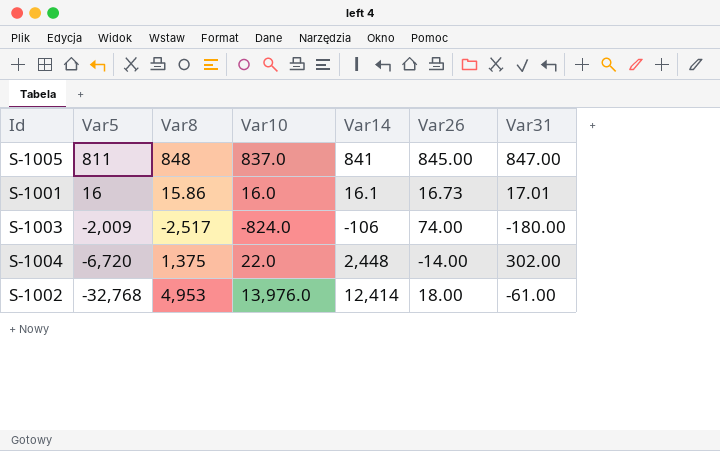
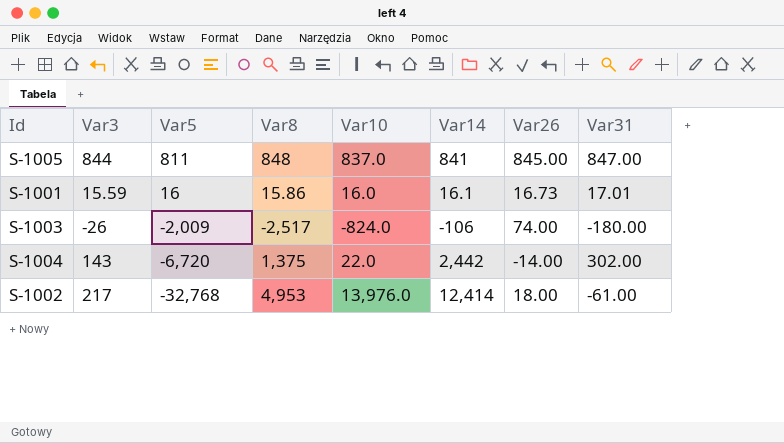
column Var3 | position: none -> 2
S-1004 | Var14: 2,448 -> 2,442

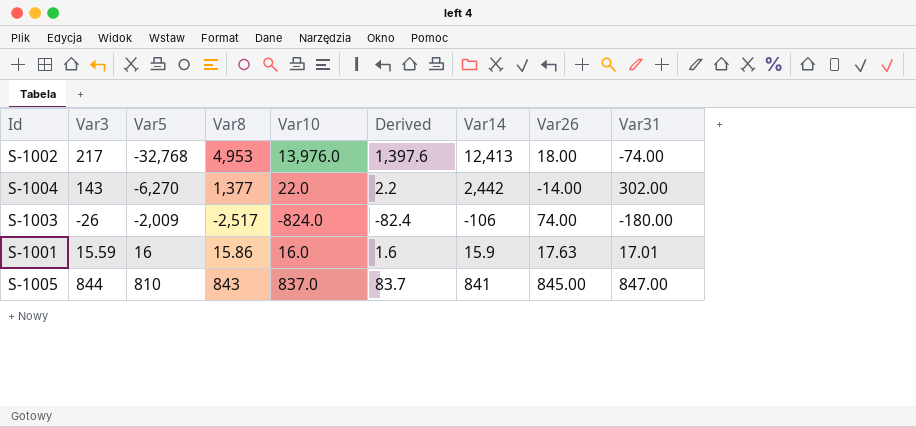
row order: Var5 descending -> Var5 ascending
column Derived | formula: none -> [Var10] * 0.1
S-1002 | Var14: 12,414 -> 12,413
S-1002 | Var31: -61.00 -> -74.00
S-1004 | Var5: -6,720 -> -6,270
S-1004 | Var8: 1,375 -> 1,377
S-1001 | Var14: 16.1 -> 15.9
S-1001 | Var26: 16.73 -> 17.63
S-1005 | Var5: 811 -> 810
S-1005 | Var8: 848 -> 843

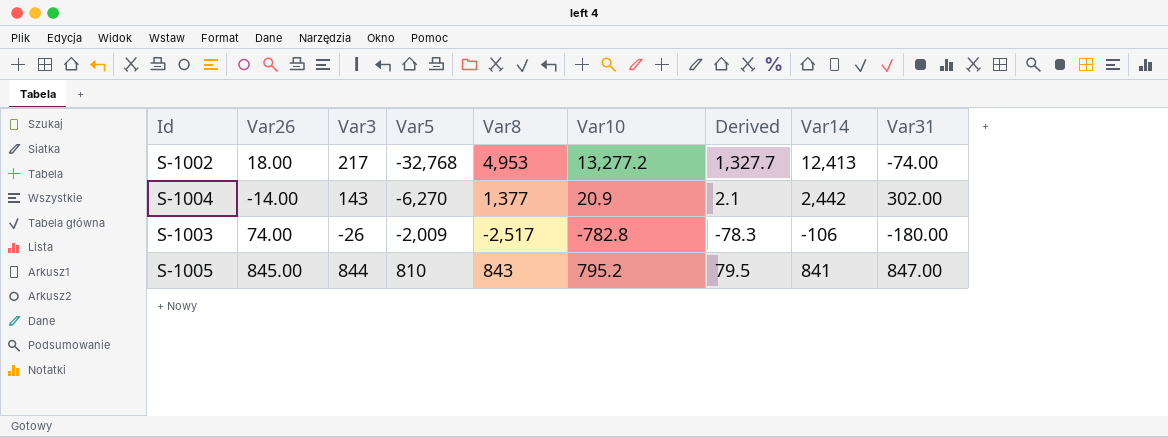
column Var26 | position: 8 -> 2
row S-1001: 15.59 | 16 | 15.86 | 16.0 | 1.6 | 15.9 | 17.63 | 17.01 -> none
S-1002 | Var10: 13,976.0 -> 13,277.2
S-1002 | Derived: 1,397.6 -> 1,327.7
S-1004 | Var10: 22.0 -> 20.9
S-1004 | Derived: 2.2 -> 2.1
S-1003 | Var10: -824.0 -> -782.8
S-1003 | Derived: -82.4 -> -78.3
S-1005 | Var10: 837.0 -> 795.2
S-1005 | Derived: 83.7 -> 79.5

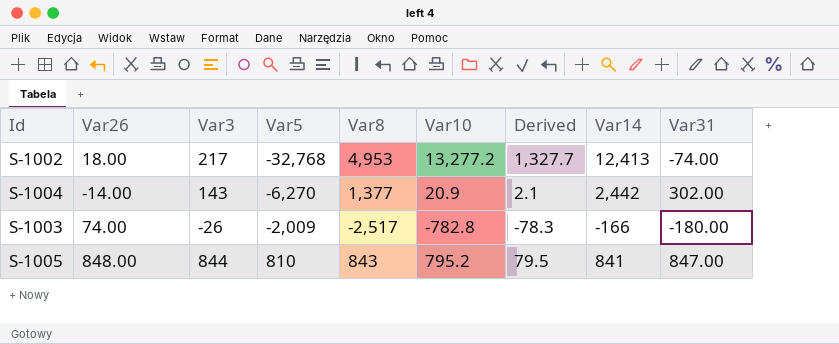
S-1003 | Var14: -106 -> -166
S-1005 | Var26: 845.00 -> 848.00

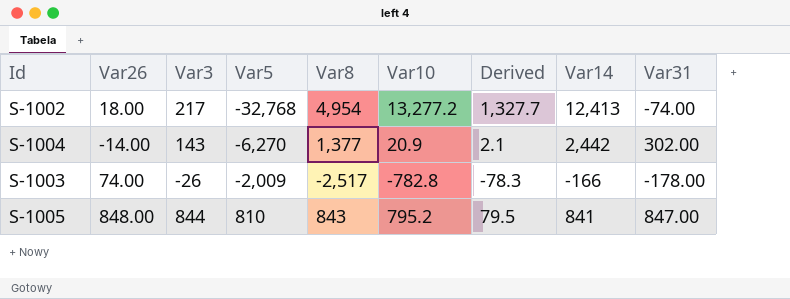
S-1002 | Var8: 4,953 -> 4,954
S-1003 | Var31: -180.00 -> -178.00

